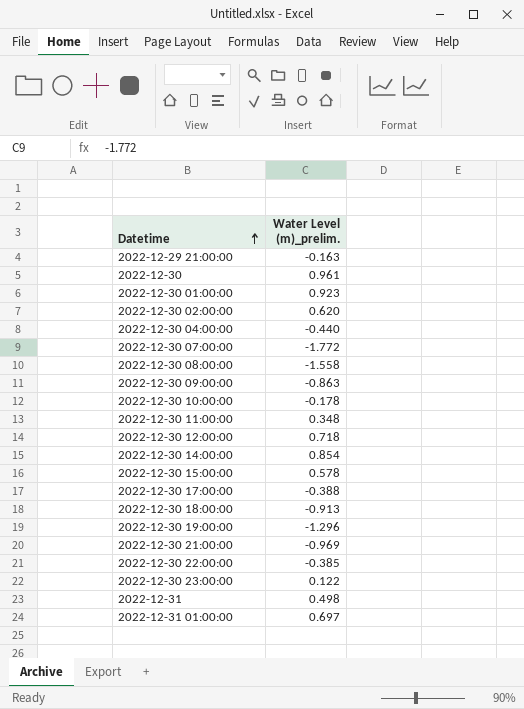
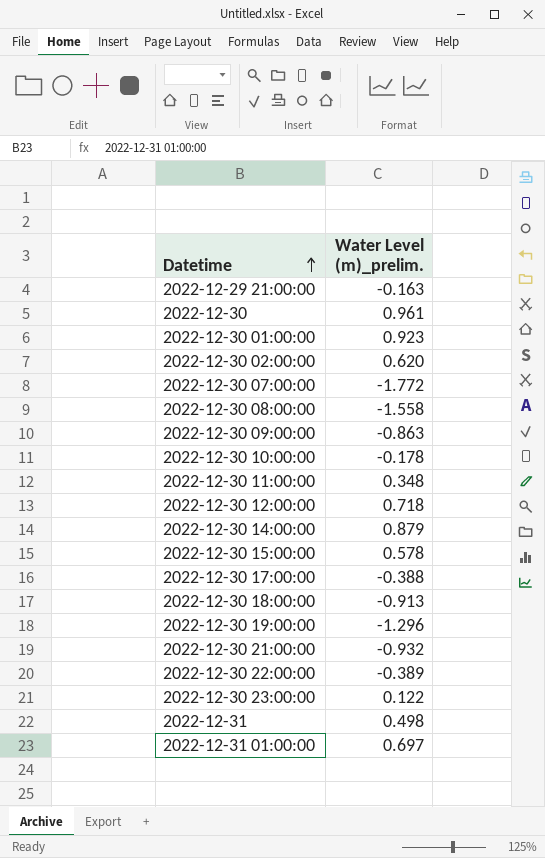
row 2022-12-30 04:00:00: -0.440 -> none
2022-12-30 14:00:00 | Water Level (m)_prelim.: 0.854 -> 0.879
2022-12-30 21:00:00 | Water Level (m)_prelim.: -0.969 -> -0.932
2022-12-30 22:00:00 | Water Level (m)_prelim.: -0.385 -> -0.389

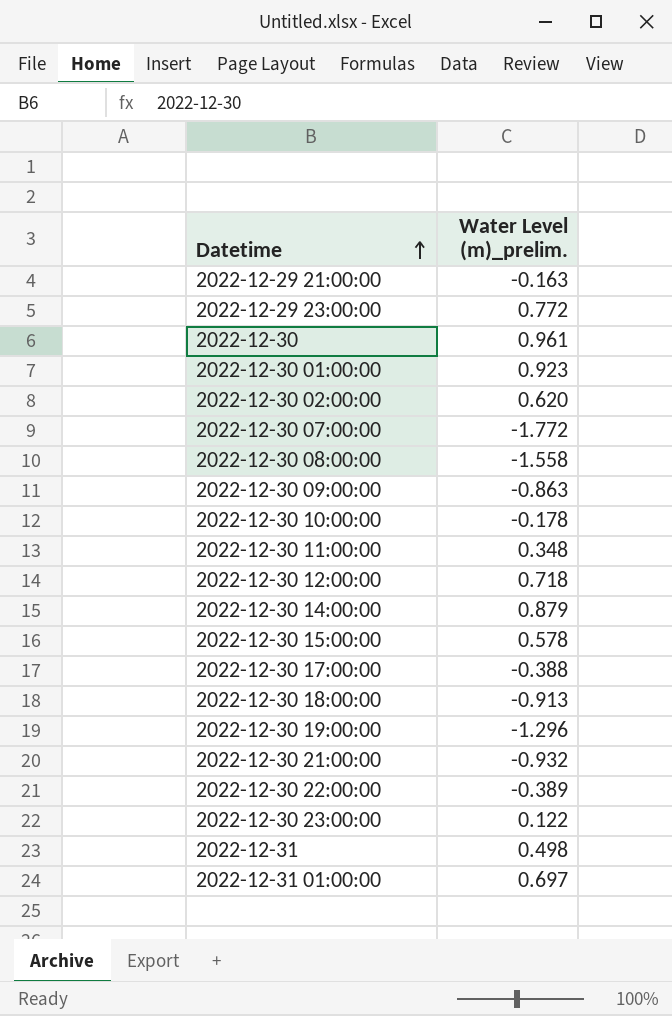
row 2022-12-29 23:00:00: none -> 0.772

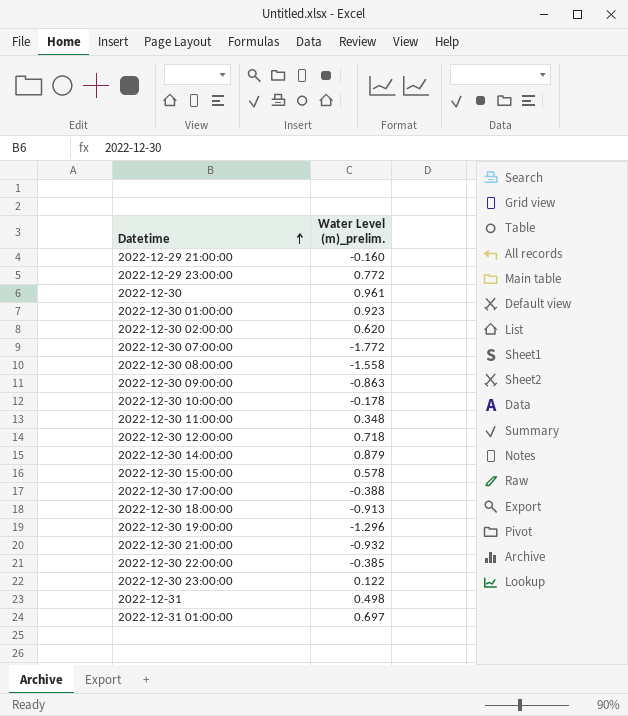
2022-12-29 21:00:00 | Water Level (m)_prelim.: -0.163 -> -0.160
2022-12-30 22:00:00 | Water Level (m)_prelim.: -0.389 -> -0.385

